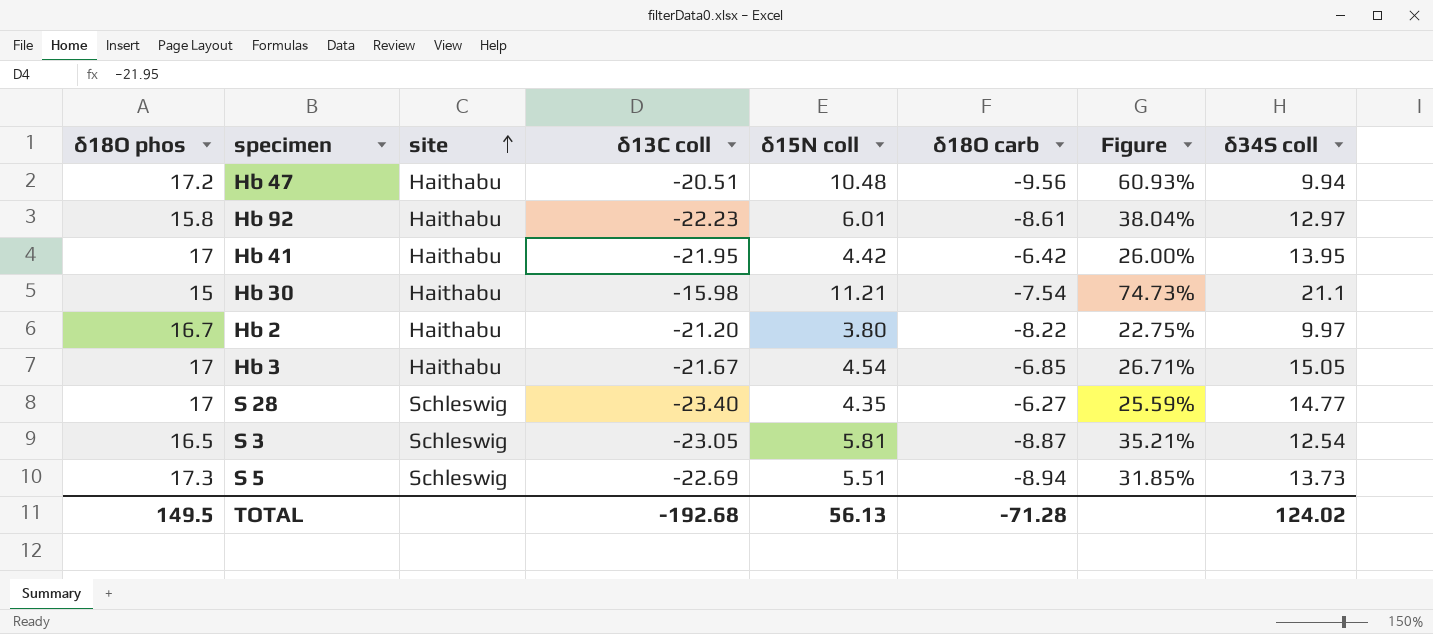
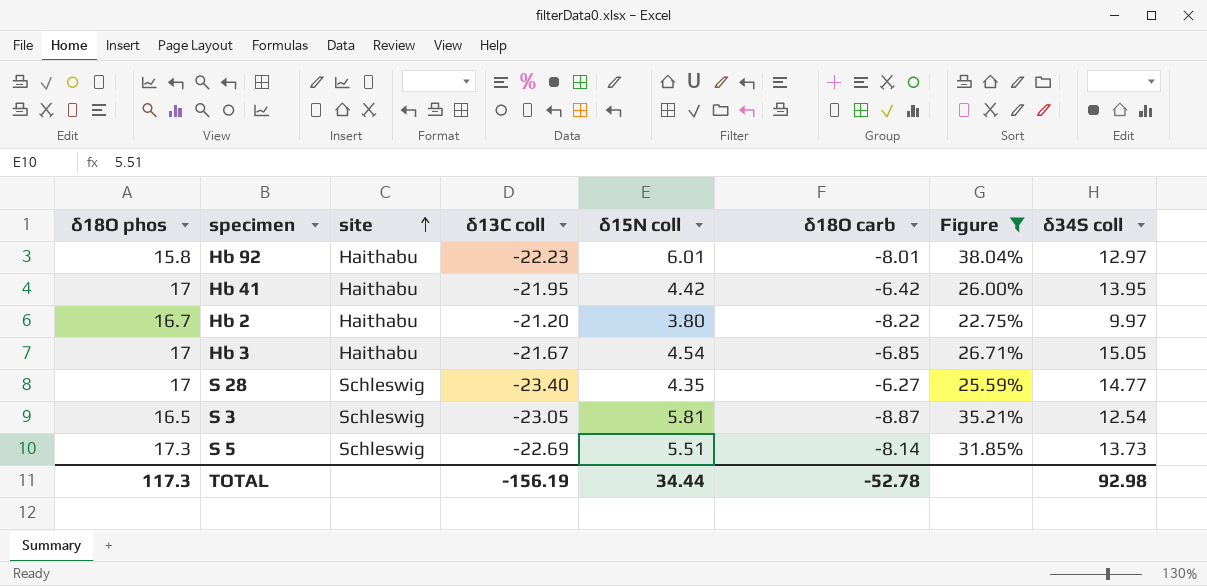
filter: none -> Figure <= 38.04%
Hb 92 | δ18O carb: -8.61 -> -8.01
S 5 | δ18O carb: -8.94 -> -8.14
TOTAL | δ18O phos: 149.5 -> 117.3
TOTAL | δ13C coll: -192.68 -> -156.19
TOTAL | δ15N coll: 56.13 -> 34.44
TOTAL | δ18O carb: -71.28 -> -52.78
TOTAL | δ34S coll: 124.02 -> 92.98

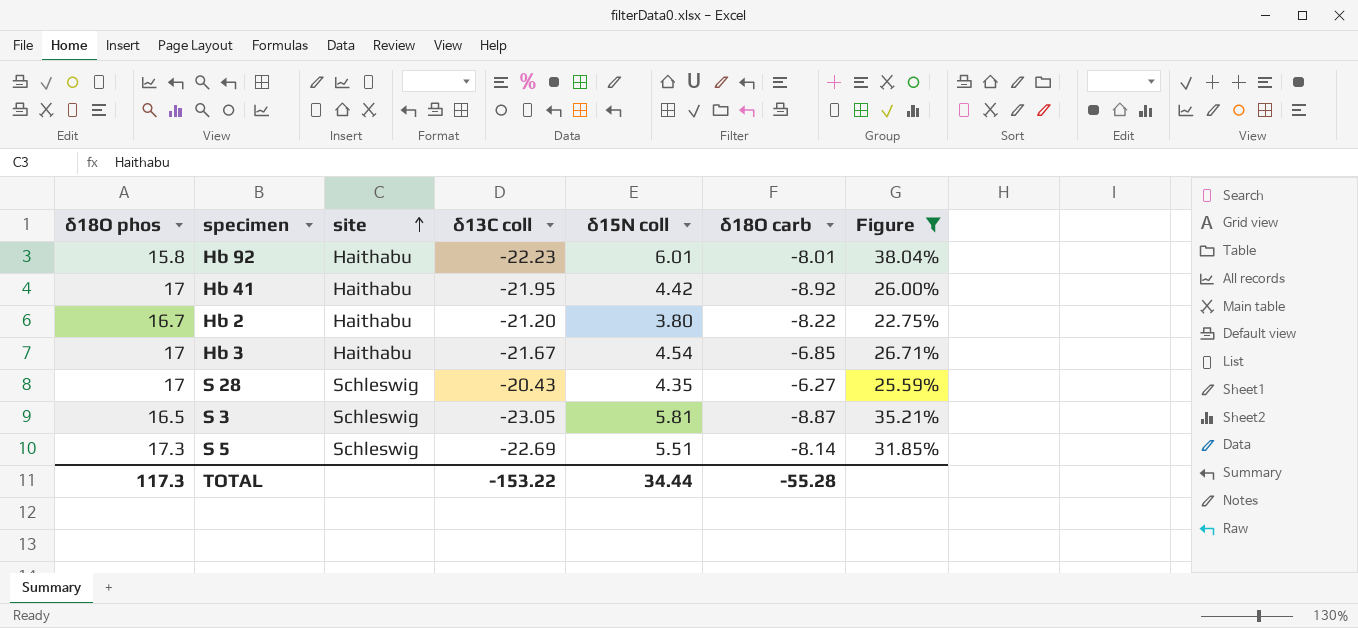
column δ34S coll | position: 8 -> none
Hb 41 | δ18O carb: -6.42 -> -8.92
S 28 | δ13C coll: -23.40 -> -20.43
TOTAL | δ13C coll: -156.19 -> -153.22
TOTAL | δ18O carb: -52.78 -> -55.28

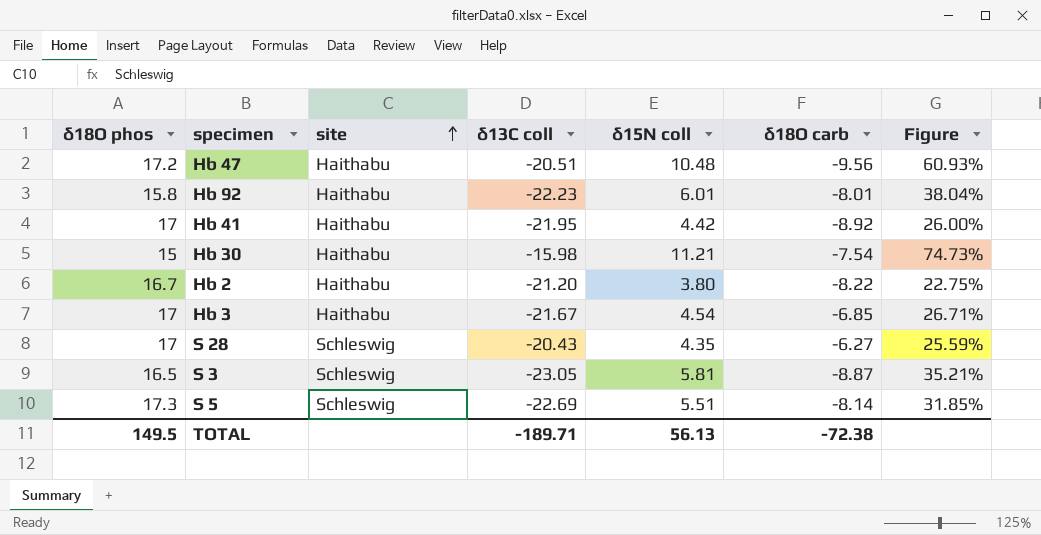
filter: Figure <= 38.04% -> none
TOTAL | δ18O phos: 117.3 -> 149.5
TOTAL | δ13C coll: -153.22 -> -189.71
TOTAL | δ15N coll: 34.44 -> 56.13
TOTAL | δ18O carb: -55.28 -> -72.38

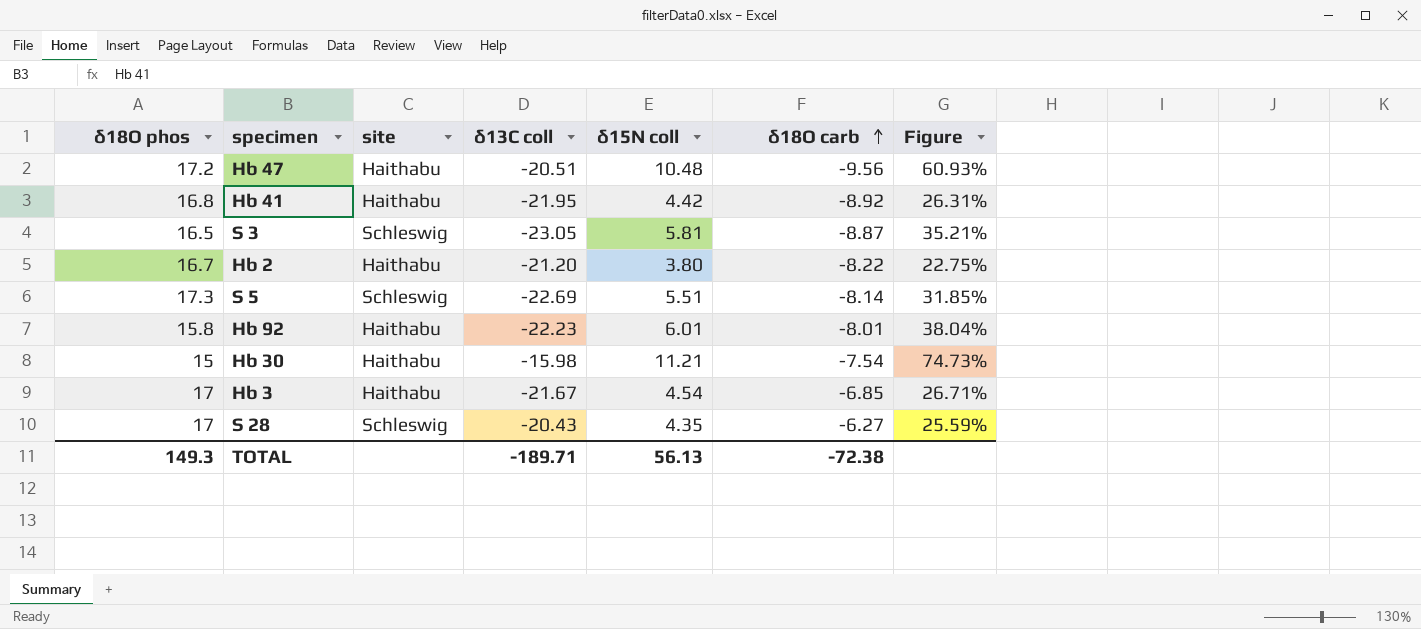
row order: site ascending -> δ18O carb ascending
Hb 41 | δ18O phos: 17 -> 16.8
Hb 41 | Figure: 26.00% -> 26.31%
TOTAL | δ18O phos: 149.5 -> 149.3

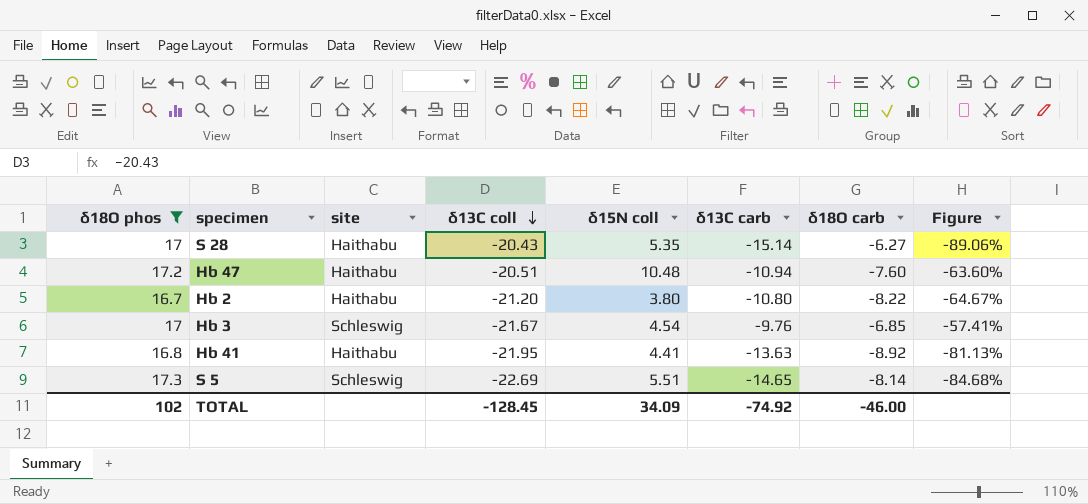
filter: none -> δ18O phos >= 16.7
row order: δ18O carb ascending -> δ13C coll descending
column δ13C carb | position: none -> 6
column Figure | formula: [δ15N coll] / [δ18O phos] -> [δ13C carb] / [δ18O phos]
S 28 | site: Schleswig -> Haithabu
S 28 | δ15N coll: 4.35 -> 5.35
Hb 47 | δ18O carb: -9.56 -> -7.60
Hb 3 | site: Haithabu -> Schleswig
Hb 41 | δ15N coll: 4.42 -> 4.41
TOTAL | δ18O phos: 149.3 -> 102
TOTAL | δ13C coll: -189.71 -> -128.45
TOTAL | δ15N coll: 56.13 -> 34.09
TOTAL | δ18O carb: -72.38 -> -46.00

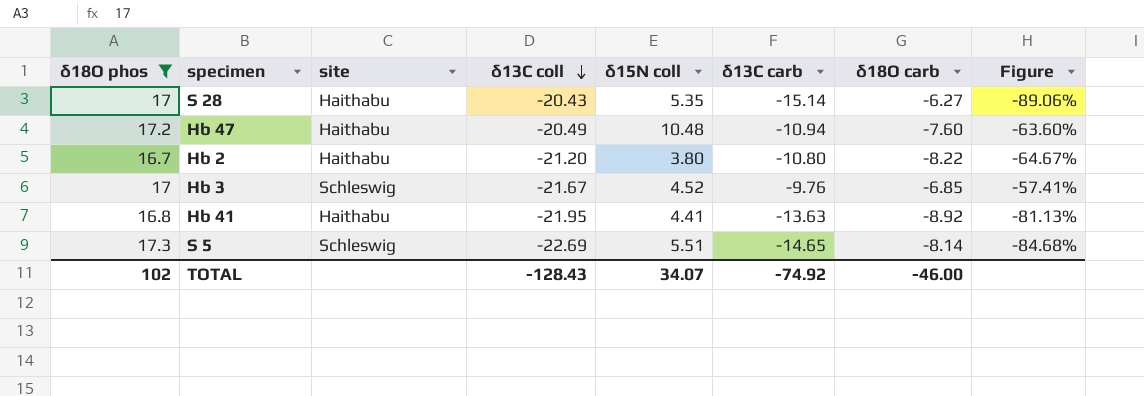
Hb 47 | δ13C coll: -20.51 -> -20.49
Hb 3 | δ15N coll: 4.54 -> 4.52
TOTAL | δ13C coll: -128.45 -> -128.43
TOTAL | δ15N coll: 34.09 -> 34.07

